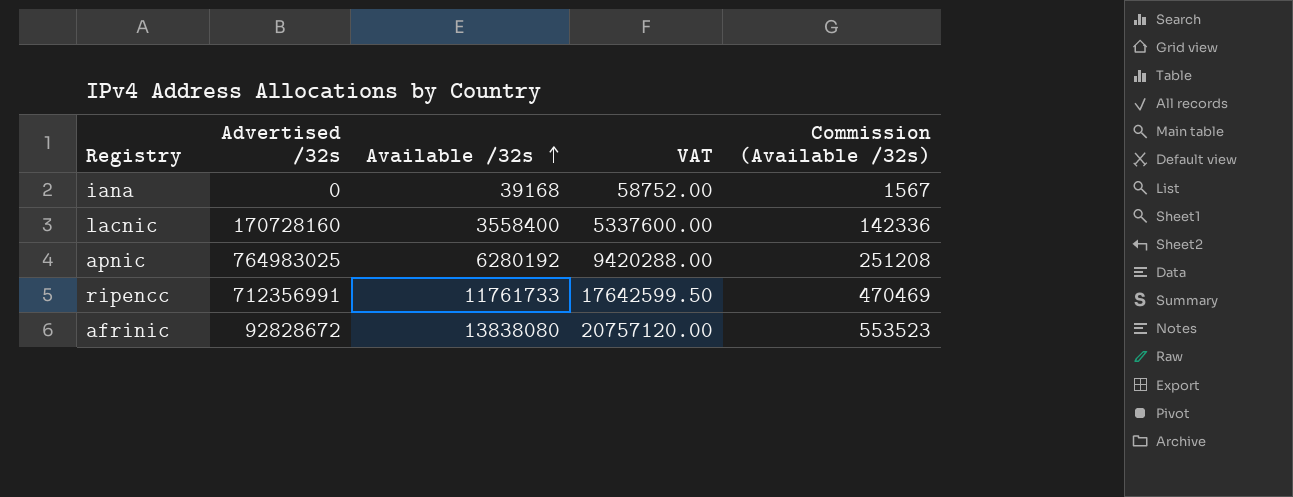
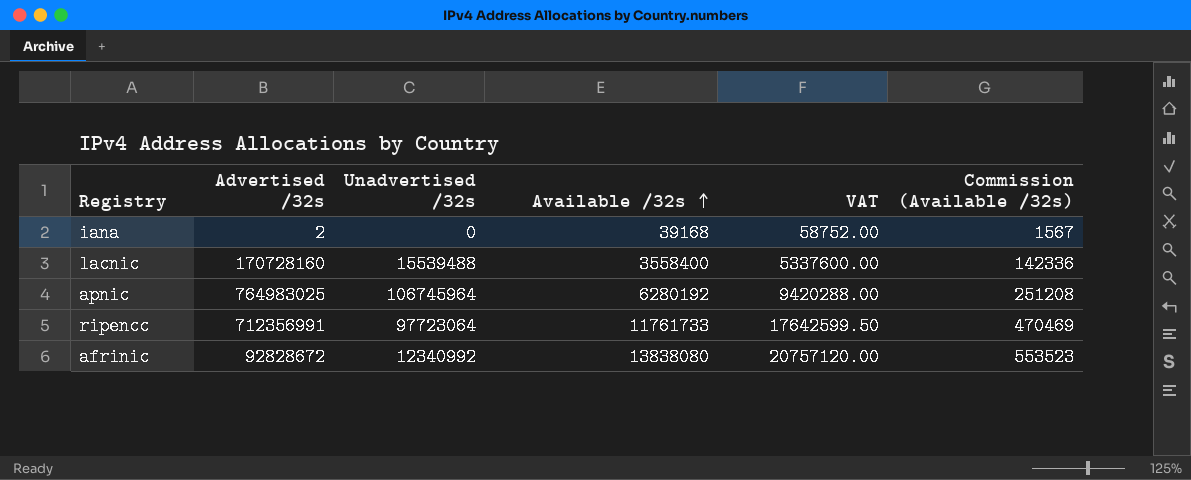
column Unadvertised /32s | position: none -> 3
iana | Advertised /32s: 0 -> 2

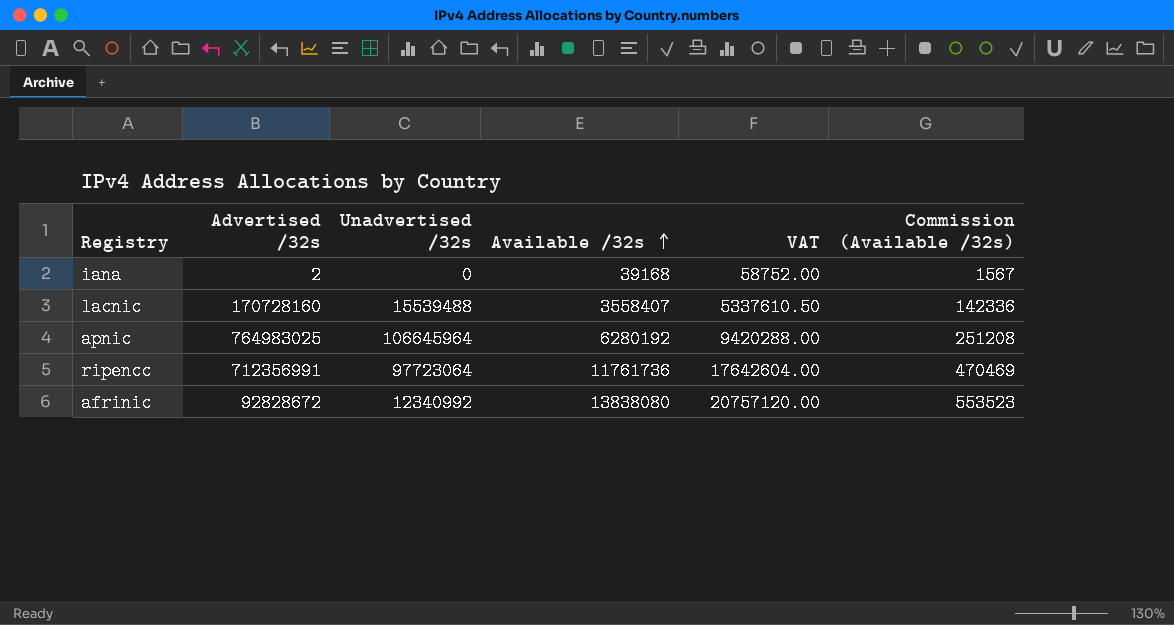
lacnic | Available /32s: 3558400 -> 3558407
lacnic | VAT: 5337600.00 -> 5337610.50
apnic | Unadvertised /32s: 106745964 -> 106645964
ripencc | Available /32s: 11761733 -> 11761736
ripencc | VAT: 17642599.50 -> 17642604.00

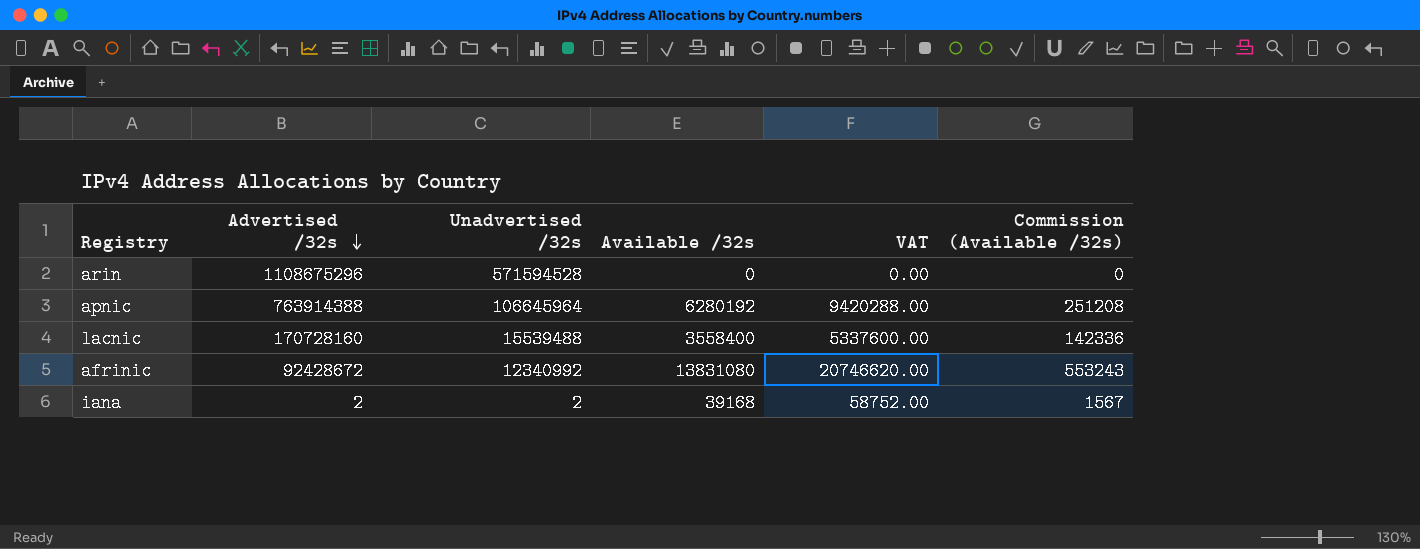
row order: Available /32s ascending -> Advertised /32s descending
row ripencc: 712356991 | 97723064 | 11761736 | 17642604.00 | 470469 -> none
row arin: none -> 1108675296 | 571594528 | 0 | 0.00 | 0
apnic | Advertised /32s: 764983025 -> 763914388
lacnic | Available /32s: 3558407 -> 3558400
lacnic | VAT: 5337610.50 -> 5337600.00
afrinic | Advertised /32s: 92828672 -> 92428672
afrinic | Available /32s: 13838080 -> 13831080
afrinic | VAT: 20757120.00 -> 20746620.00
afrinic | Commission (Available /32s): 553523 -> 553243
iana | Unadvertised /32s: 0 -> 2

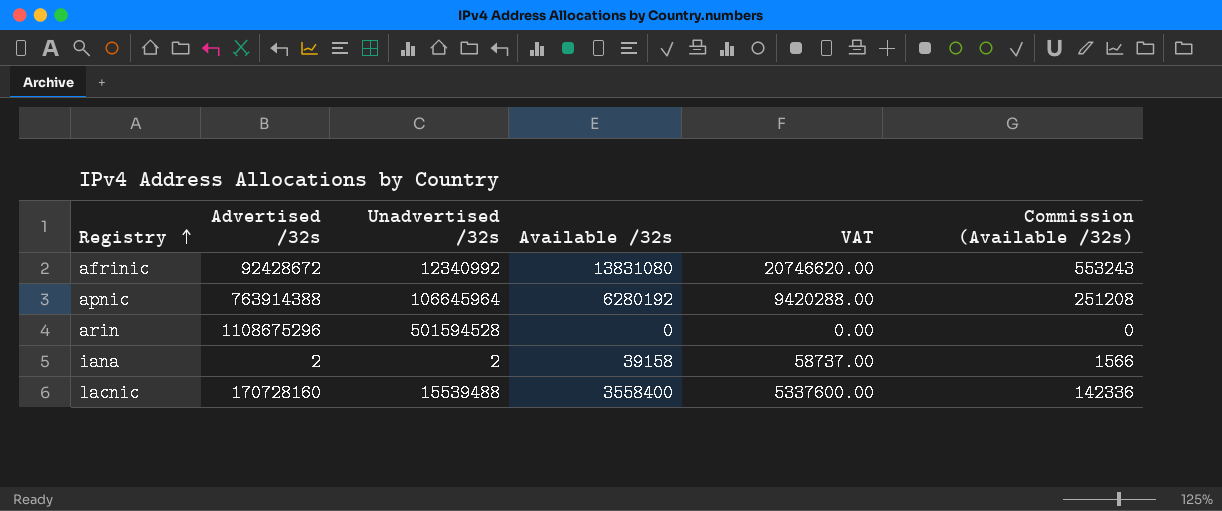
row order: Advertised /32s descending -> Registry ascending
arin | Unadvertised /32s: 571594528 -> 501594528
iana | Available /32s: 39168 -> 39158
iana | VAT: 58752.00 -> 58737.00
iana | Commission (Available /32s): 1567 -> 1566

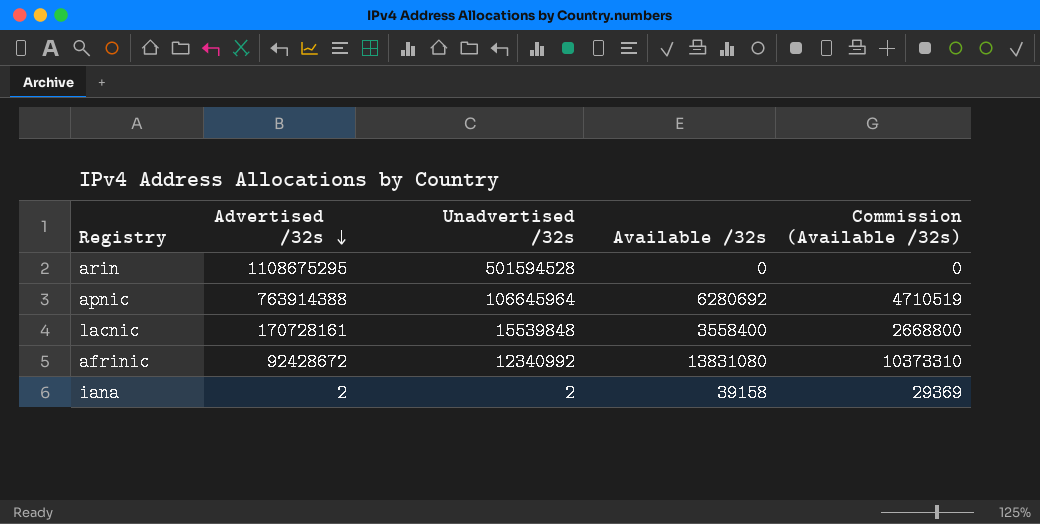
row order: Registry ascending -> Advertised /32s descending
column VAT | formula: [Available /32s] * 1.5 -> none
column Commission (Available /32s) | formula: [Available /32s] * 0.04 -> [Available /32s] * 0.75
arin | Advertised /32s: 1108675296 -> 1108675295
apnic | Available /32s: 6280192 -> 6280692
lacnic | Advertised /32s: 170728160 -> 170728161
lacnic | Unadvertised /32s: 15539488 -> 15539848

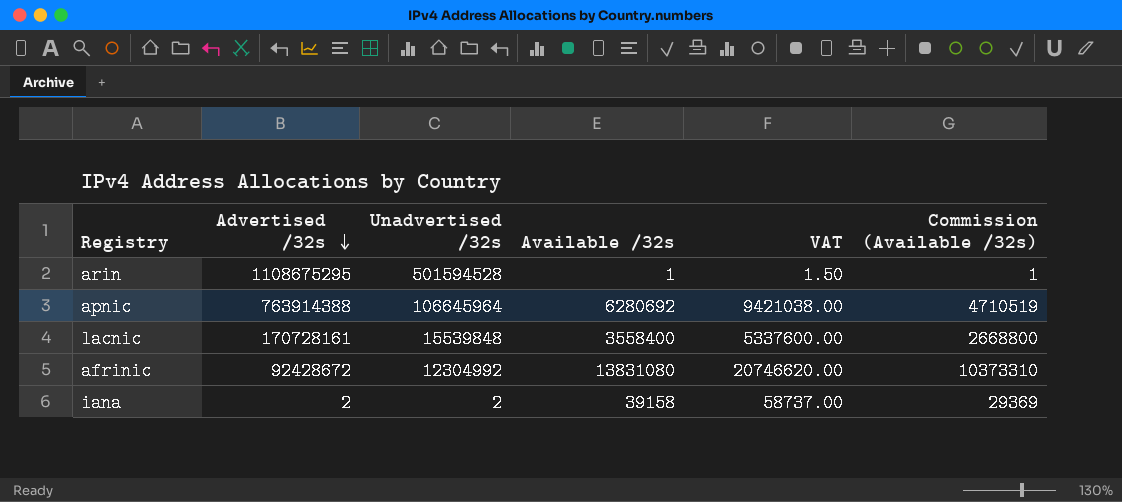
column VAT | formula: none -> [Available /32s] * 1.5
arin | Available /32s: 0 -> 1
arin | Commission (Available /32s): 0 -> 1
afrinic | Unadvertised /32s: 12340992 -> 12304992

